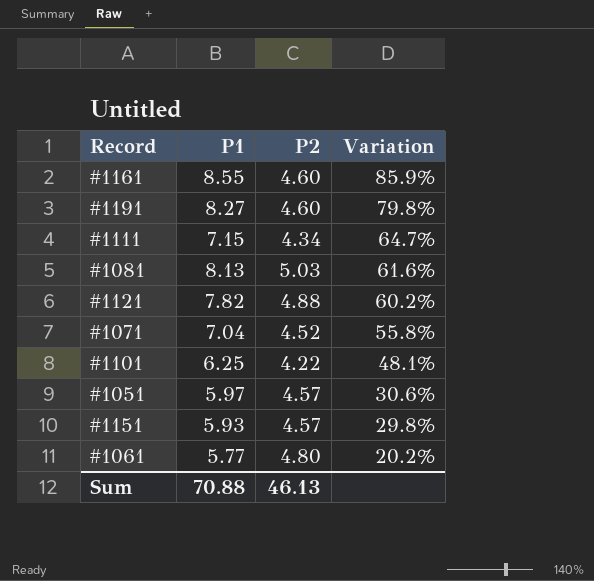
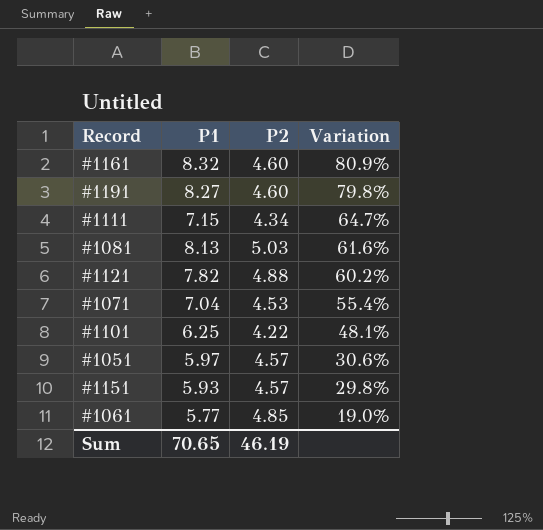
#1161 | P1: 8.55 -> 8.32
#1161 | Variation: 85.9% -> 80.9%
#1071 | P2: 4.52 -> 4.53
#1071 | Variation: 55.8% -> 55.4%
#1061 | P2: 4.80 -> 4.85
#1061 | Variation: 20.2% -> 19.0%
Sum | P1: 70.88 -> 70.65
Sum | P2: 46.13 -> 46.19

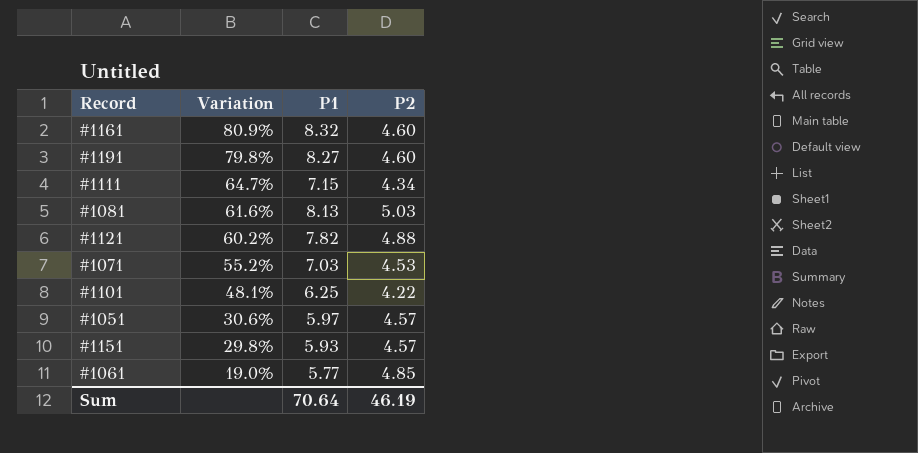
column Variation | position: 4 -> 2
#1071 | Variation: 55.4% -> 55.2%
#1071 | P1: 7.04 -> 7.03
Sum | P1: 70.65 -> 70.64

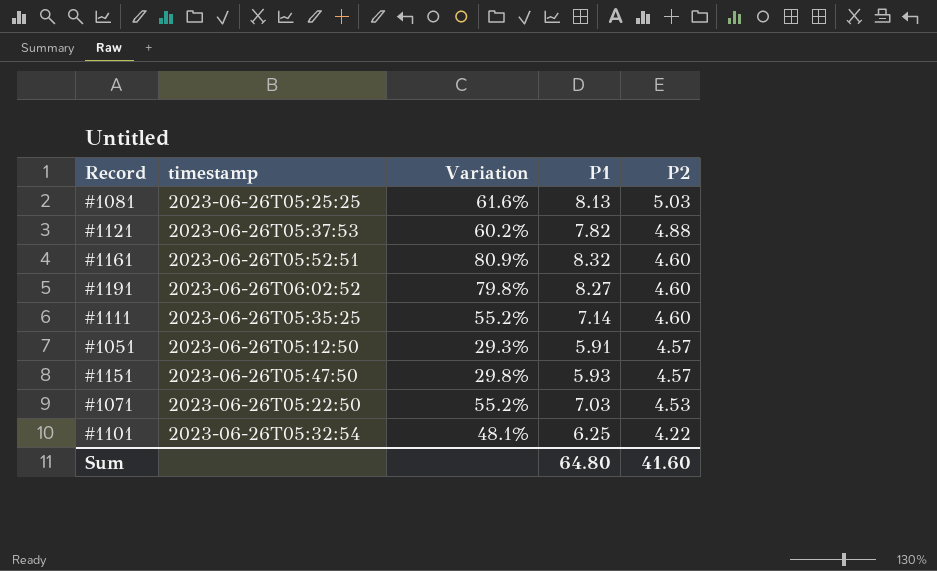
row order: Variation descending -> P2 descending
column timestamp | position: none -> 2
row #1061: 19.0% | 5.77 | 4.85 -> none
#1111 | Variation: 64.7% -> 55.2%
#1111 | P1: 7.15 -> 7.14
#1111 | P2: 4.34 -> 4.60
#1051 | Variation: 30.6% -> 29.3%
#1051 | P1: 5.97 -> 5.91
Sum | P1: 70.64 -> 64.80
Sum | P2: 46.19 -> 41.60

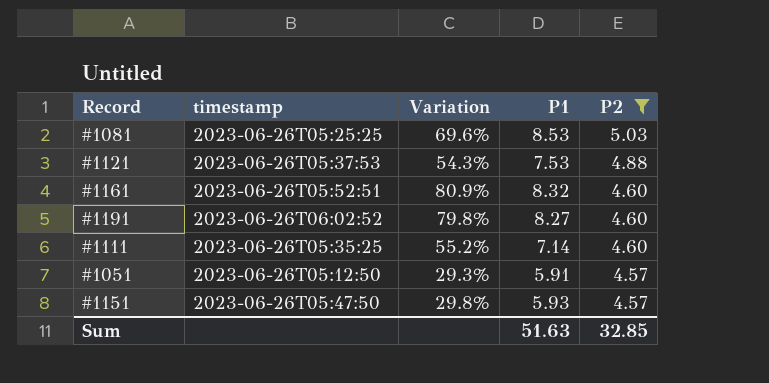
filter: none -> P2 >= 4.57
#1081 | Variation: 61.6% -> 69.6%
#1081 | P1: 8.13 -> 8.53
#1121 | Variation: 60.2% -> 54.3%
#1121 | P1: 7.82 -> 7.53
Sum | P1: 64.80 -> 51.63
Sum | P2: 41.60 -> 32.85

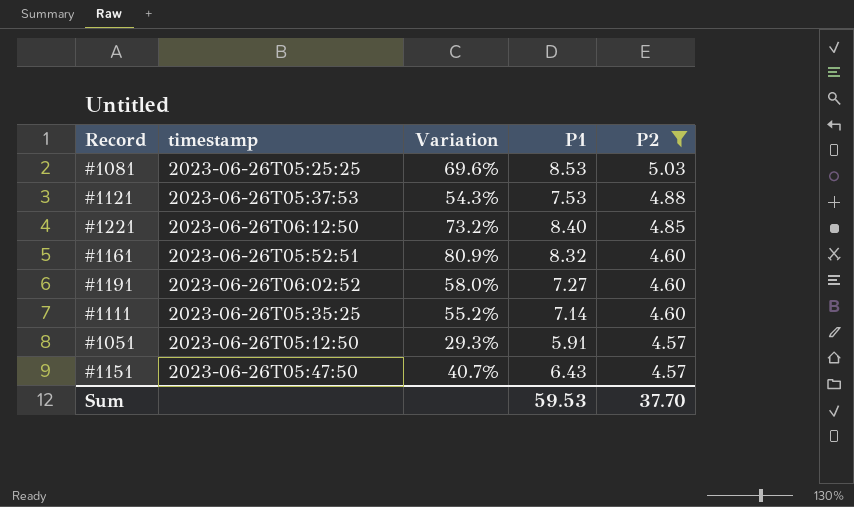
row #1221: none -> 2023-06-26T06:12:50 | 73.2% | 8.40 | 4.85
#1191 | Variation: 79.8% -> 58.0%
#1191 | P1: 8.27 -> 7.27
#1151 | Variation: 29.8% -> 40.7%
#1151 | P1: 5.93 -> 6.43
Sum | P1: 51.63 -> 59.53
Sum | P2: 32.85 -> 37.70

